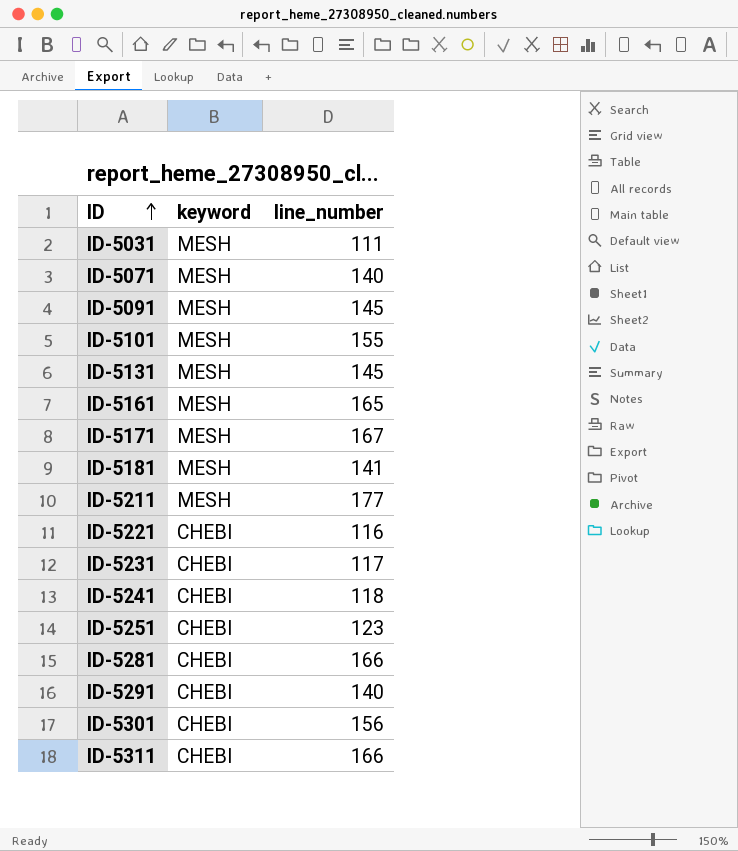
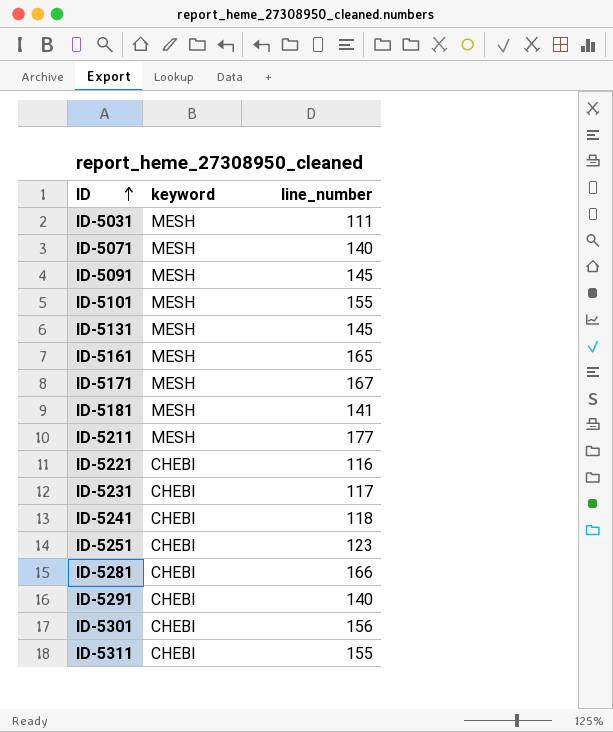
ID-5311 | line_number: 166 -> 155

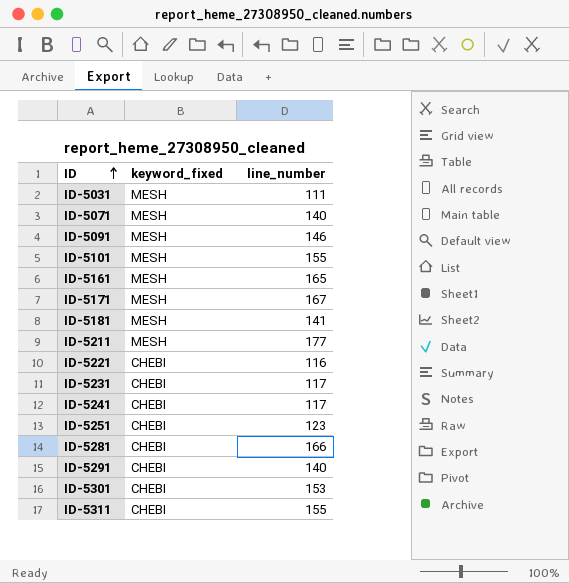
column name: keyword -> keyword_fixed
row ID-5131: MESH | 145 -> none
ID-5091 | line_number: 145 -> 146
ID-5241 | line_number: 118 -> 117
ID-5301 | line_number: 156 -> 153

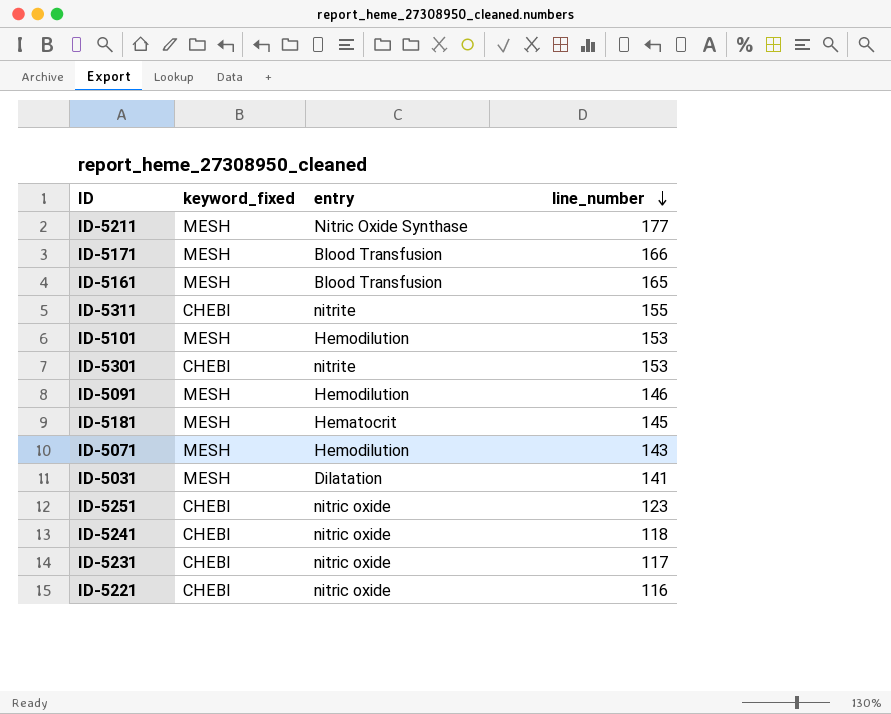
row order: ID ascending -> line_number descending
column entry | position: none -> 3
row ID-5281: CHEBI | 166 -> none
row ID-5291: CHEBI | 140 -> none
ID-5171 | line_number: 167 -> 166
ID-5101 | line_number: 155 -> 153
ID-5181 | line_number: 141 -> 145
ID-5071 | line_number: 140 -> 143
ID-5031 | line_number: 111 -> 141
ID-5241 | line_number: 117 -> 118

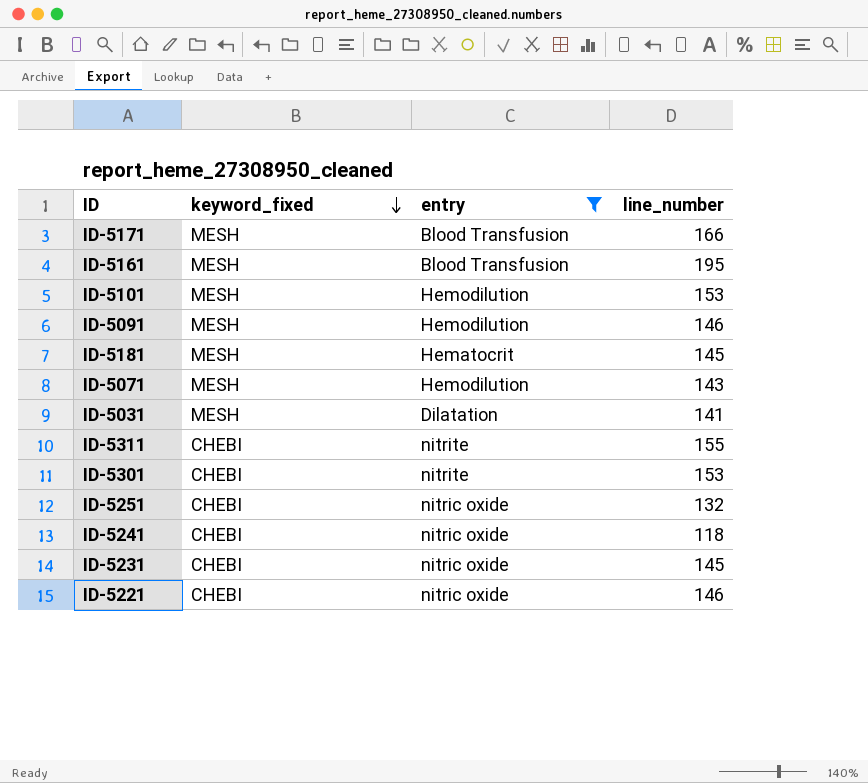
filter: none -> entry != Nitric Oxide Synthase
row order: line_number descending -> keyword_fixed descending
ID-5161 | line_number: 165 -> 195
ID-5251 | line_number: 123 -> 132
ID-5231 | line_number: 117 -> 145
ID-5221 | line_number: 116 -> 146

